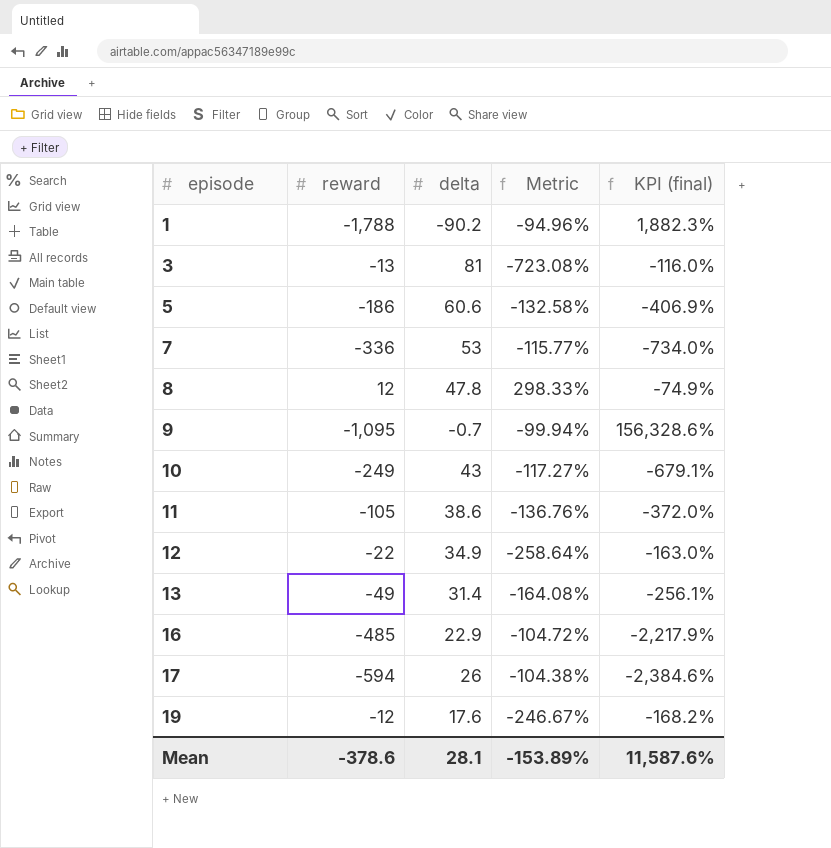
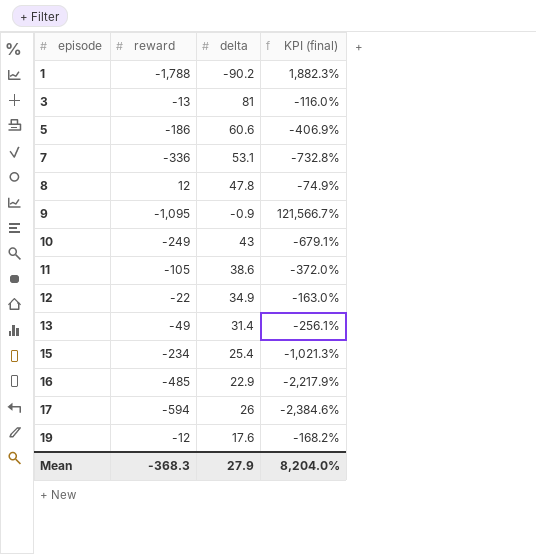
column Metric | formula: ([delta] - [reward]) / [reward] -> none
7 | delta: 53 -> 53.1
7 | KPI (final): -734.0% -> -732.8%
9 | delta: -0.7 -> -0.9
9 | KPI (final): 156,328.6% -> 121,566.7%
row 15: none -> -234 | 25.4 | -1,021.3%
Mean | reward: -378.6 -> -368.3
Mean | delta: 28.1 -> 27.9
Mean | KPI (final): 11,587.6% -> 8,204.0%

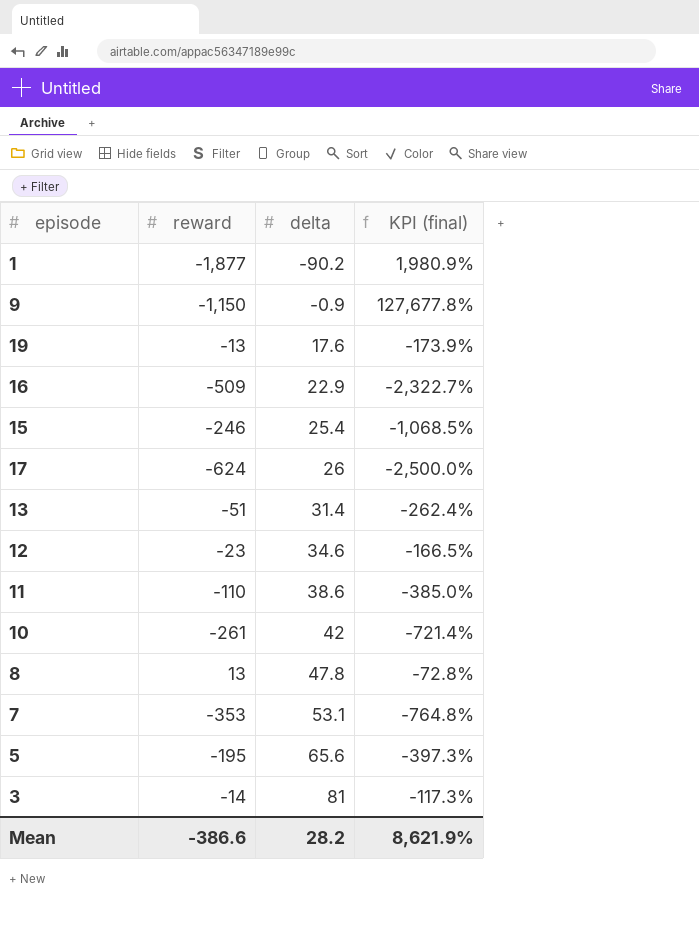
row order: episode ascending -> delta ascending
1 | reward: -1,788 -> -1,877
1 | KPI (final): 1,882.3% -> 1,980.9%
9 | reward: -1,095 -> -1,150
9 | KPI (final): 121,566.7% -> 127,677.8%
19 | reward: -12 -> -13
19 | KPI (final): -168.2% -> -173.9%
16 | reward: -485 -> -509
16 | KPI (final): -2,217.9% -> -2,322.7%
15 | reward: -234 -> -246
15 | KPI (final): -1,021.3% -> -1,068.5%
17 | reward: -594 -> -624
17 | KPI (final): -2,384.6% -> -2,500.0%
13 | reward: -49 -> -51
13 | KPI (final): -256.1% -> -262.4%
12 | reward: -22 -> -23
12 | delta: 34.9 -> 34.6
12 | KPI (final): -163.0% -> -166.5%
11 | reward: -105 -> -110
11 | KPI (final): -372.0% -> -385.0%
10 | reward: -249 -> -261
10 | delta: 43 -> 42
10 | KPI (final): -679.1% -> -721.4%
8 | reward: 12 -> 13
8 | KPI (final): -74.9% -> -72.8%
7 | reward: -336 -> -353
7 | KPI (final): -732.8% -> -764.8%
5 | reward: -186 -> -195
5 | delta: 60.6 -> 65.6
5 | KPI (final): -406.9% -> -397.3%
3 | reward: -13 -> -14
3 | KPI (final): -116.0% -> -117.3%
Mean | reward: -368.3 -> -386.6
Mean | delta: 27.9 -> 28.2
Mean | KPI (final): 8,204.0% -> 8,621.9%

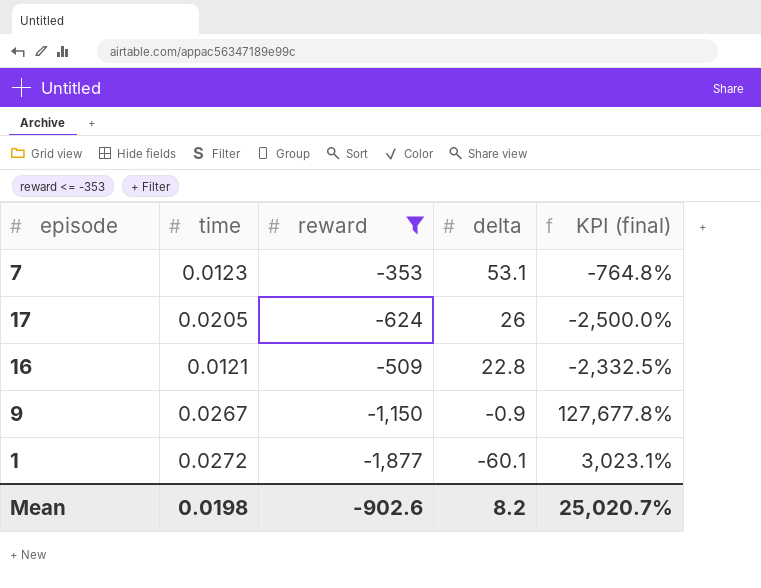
filter: none -> reward <= -353
row order: delta ascending -> delta descending
column time | position: none -> 2
16 | delta: 22.9 -> 22.8
16 | KPI (final): -2,322.7% -> -2,332.5%
1 | delta: -90.2 -> -60.1
1 | KPI (final): 1,980.9% -> 3,023.1%
Mean | reward: -386.6 -> -902.6
Mean | delta: 28.2 -> 8.2
Mean | KPI (final): 8,621.9% -> 25,020.7%

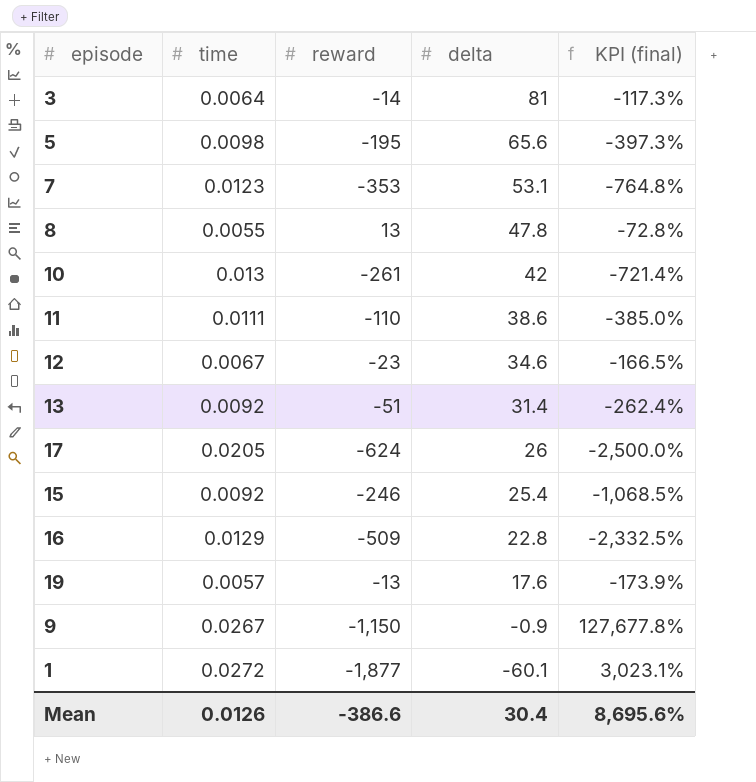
filter: reward <= -353 -> none
16 | time: 0.0121 -> 0.0129
Mean | time: 0.0198 -> 0.0126
Mean | reward: -902.6 -> -386.6
Mean | delta: 8.2 -> 30.4
Mean | KPI (final): 25,020.7% -> 8,695.6%

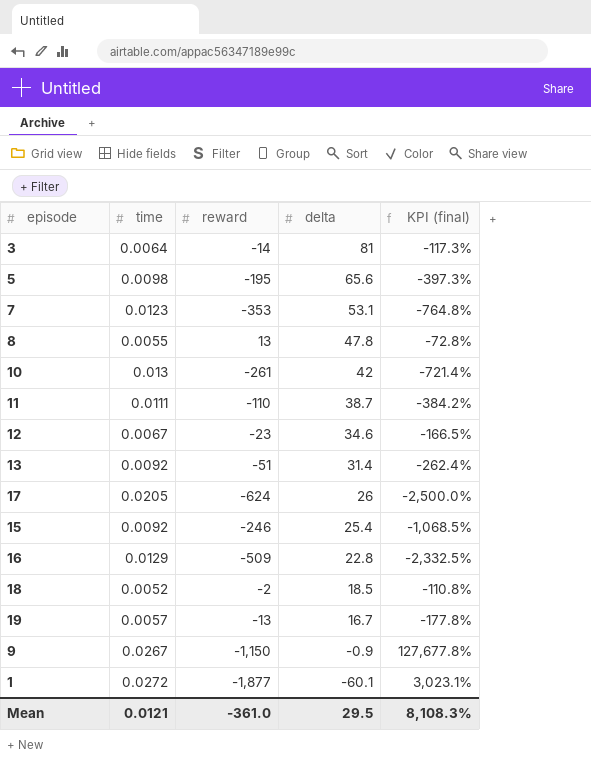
11 | delta: 38.6 -> 38.7
11 | KPI (final): -385.0% -> -384.2%
row 18: none -> 0.0052 | -2 | 18.5 | -110.8%
19 | delta: 17.6 -> 16.7
19 | KPI (final): -173.9% -> -177.8%
Mean | time: 0.0126 -> 0.0121
Mean | reward: -386.6 -> -361.0
Mean | delta: 30.4 -> 29.5
Mean | KPI (final): 8,695.6% -> 8,108.3%

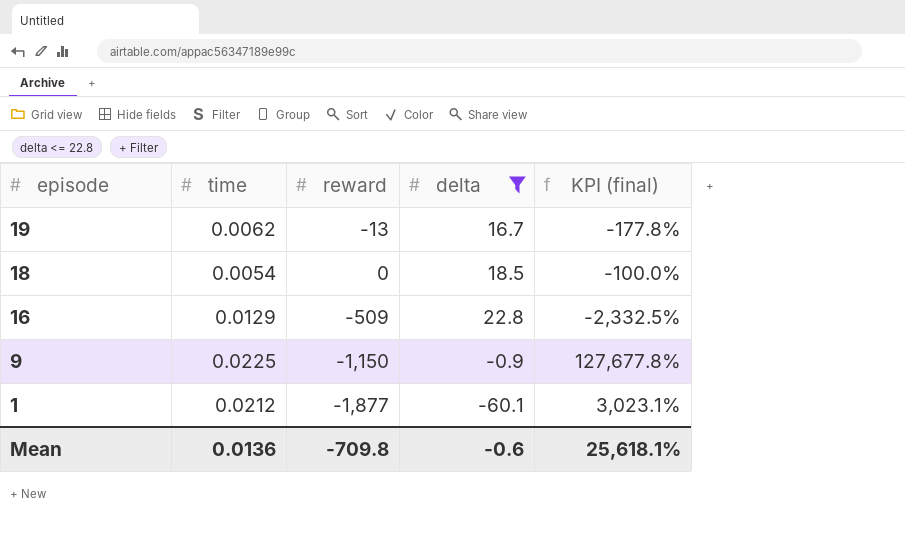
filter: none -> delta <= 22.8
row order: delta descending -> episode descending
19 | time: 0.0057 -> 0.0062
18 | time: 0.0052 -> 0.0054
18 | reward: -2 -> 0
18 | KPI (final): -110.8% -> -100.0%
9 | time: 0.0267 -> 0.0225
1 | time: 0.0272 -> 0.0212
Mean | time: 0.0121 -> 0.0136
Mean | reward: -361.0 -> -709.8
Mean | delta: 29.5 -> -0.6
Mean | KPI (final): 8,108.3% -> 25,618.1%

